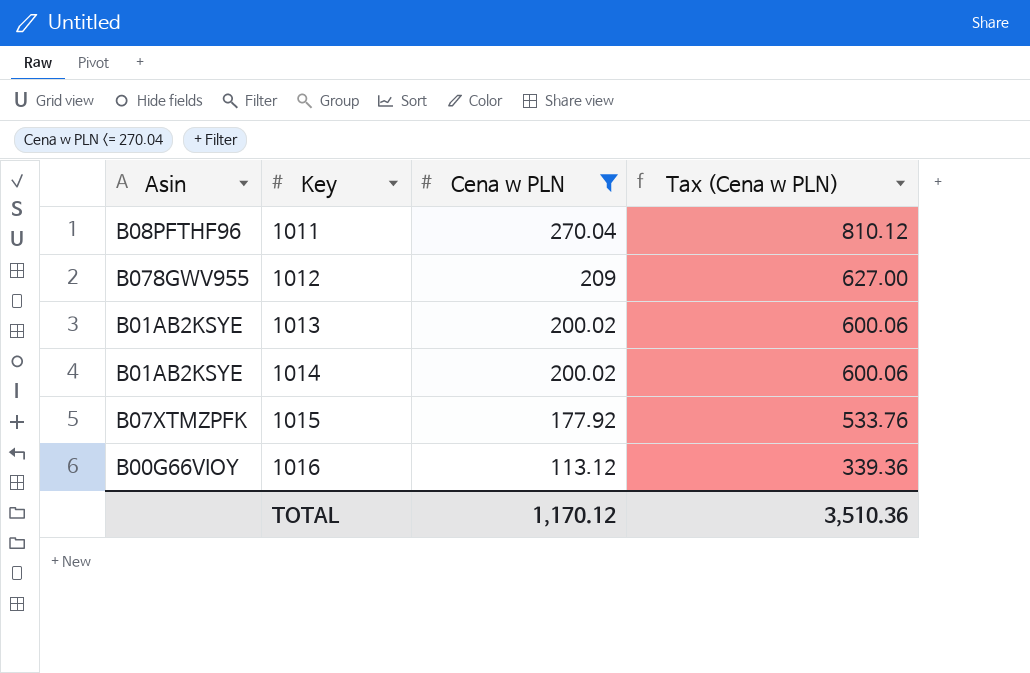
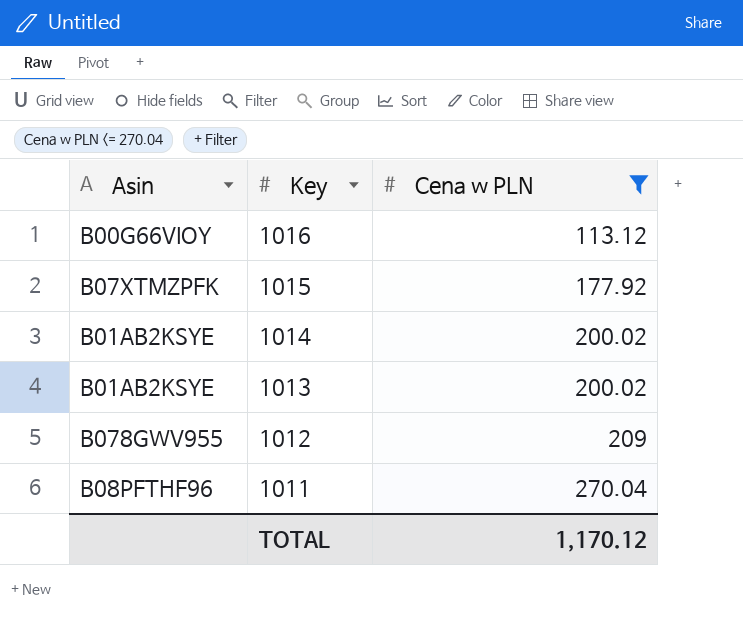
row order: Key ascending -> Key descending
column Tax (Cena w PLN) | formula: [Cena w PLN] * 3 -> none

